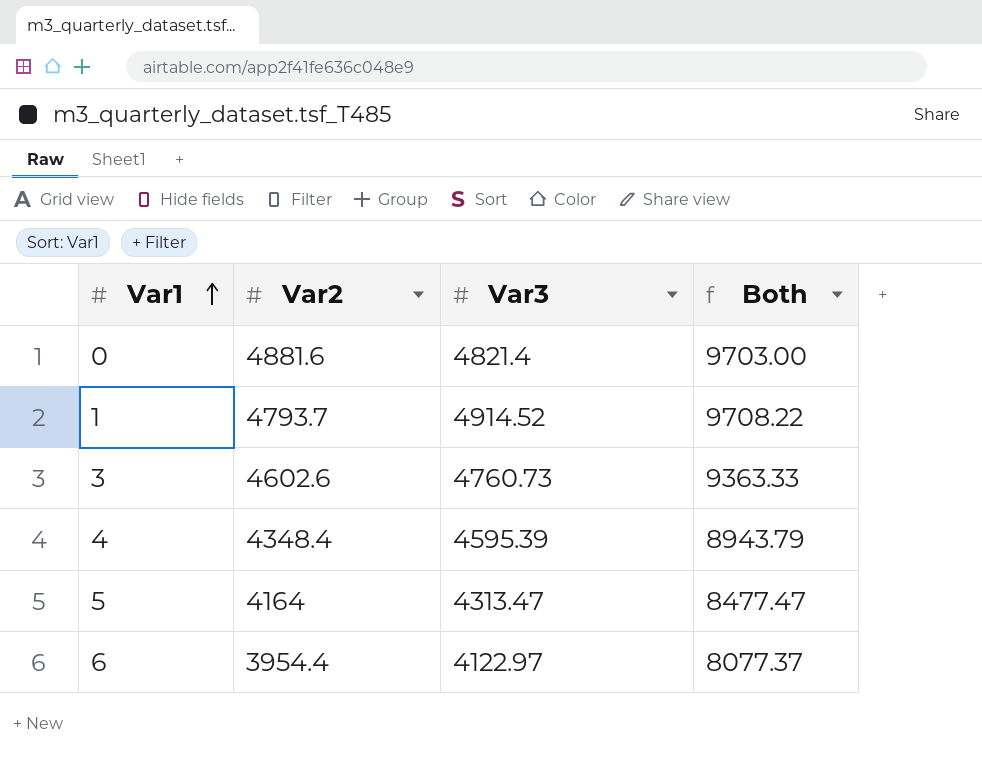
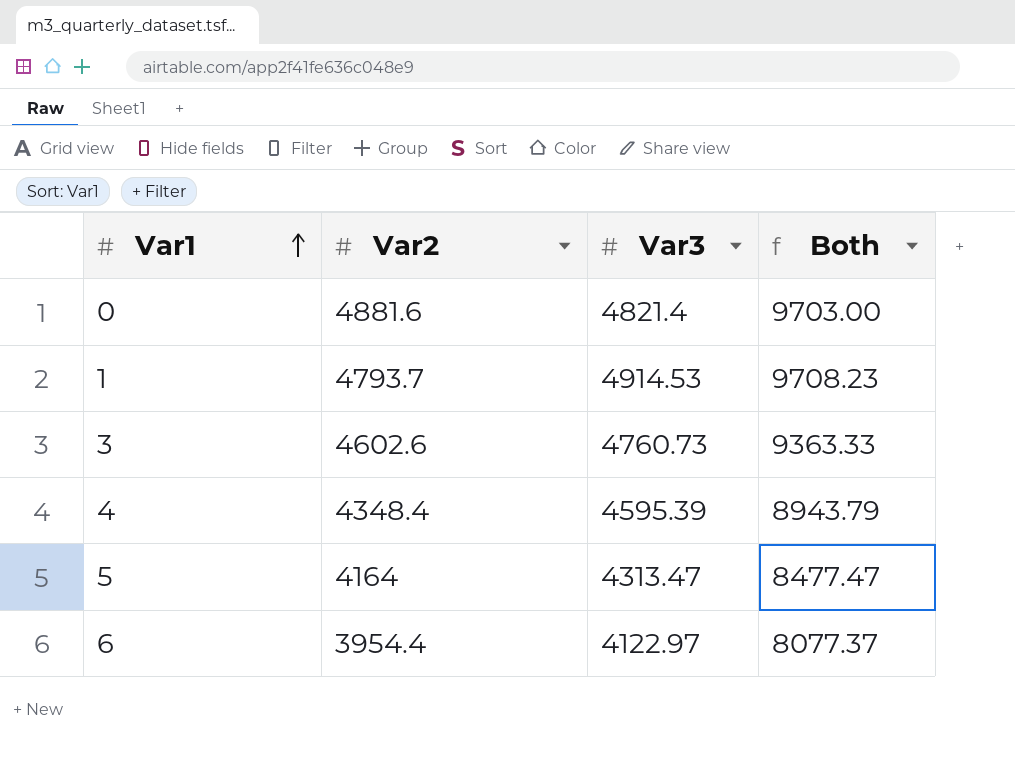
1 | Var3: 4914.52 -> 4914.53
1 | Both: 9708.22 -> 9708.23

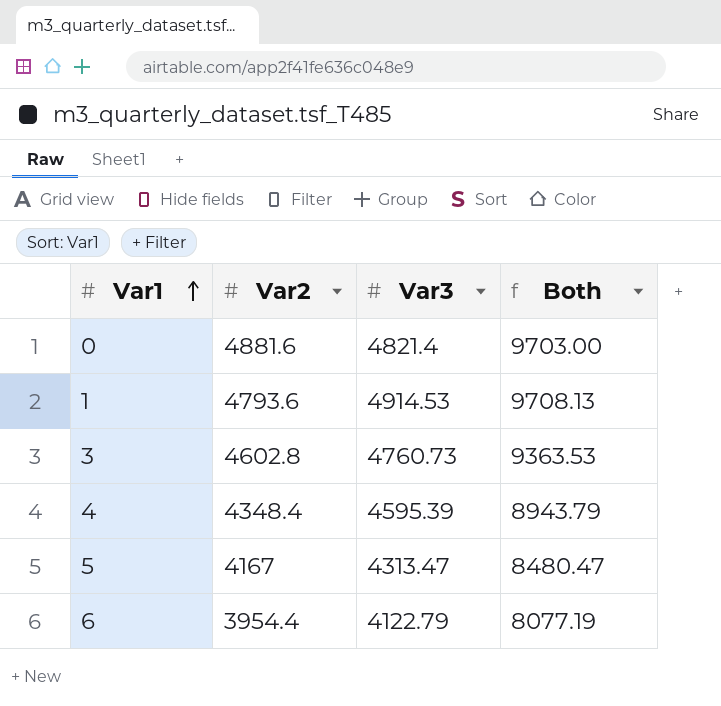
1 | Var2: 4793.7 -> 4793.6
1 | Both: 9708.23 -> 9708.13
3 | Var2: 4602.6 -> 4602.8
3 | Both: 9363.33 -> 9363.53
5 | Var2: 4164 -> 4167
5 | Both: 8477.47 -> 8480.47
6 | Var3: 4122.97 -> 4122.79
6 | Both: 8077.37 -> 8077.19

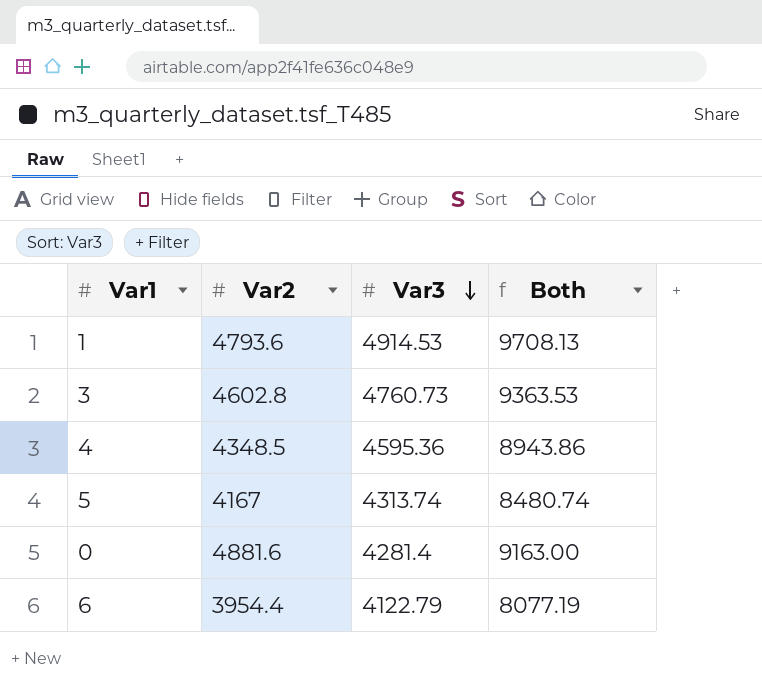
row order: Var1 ascending -> Var3 descending
4 | Var2: 4348.4 -> 4348.5
4 | Var3: 4595.39 -> 4595.36
4 | Both: 8943.79 -> 8943.86
5 | Var3: 4313.47 -> 4313.74
5 | Both: 8480.47 -> 8480.74
0 | Var3: 4821.4 -> 4281.4
0 | Both: 9703.00 -> 9163.00

